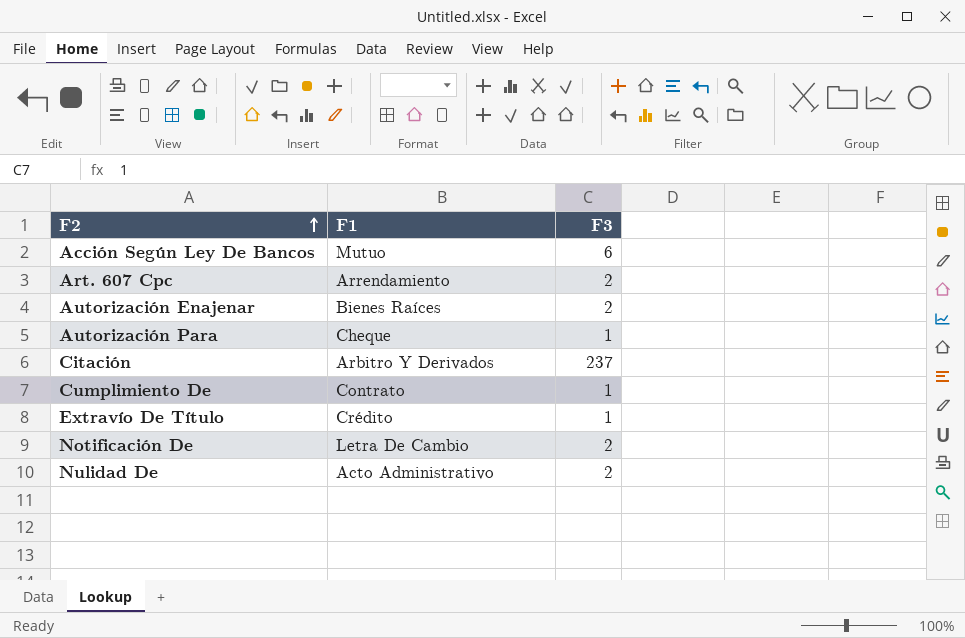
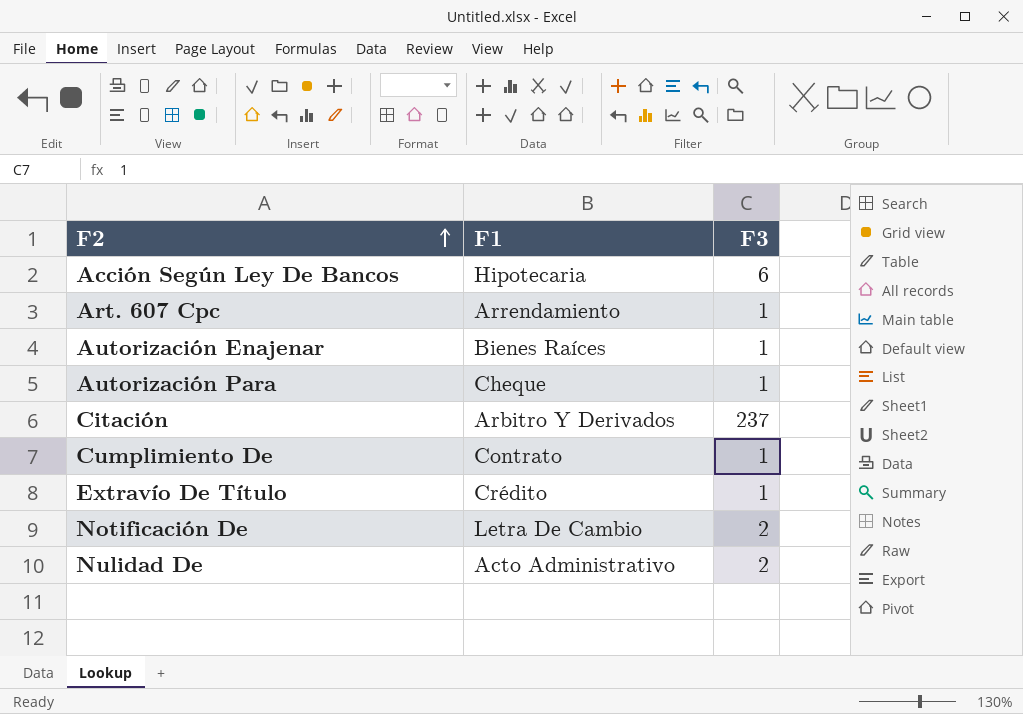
Acción Según Ley De Bancos | F1: Mutuo -> Hipotecaria
Art. 607 Cpc | F3: 2 -> 1
Autorización Enajenar | F3: 2 -> 1

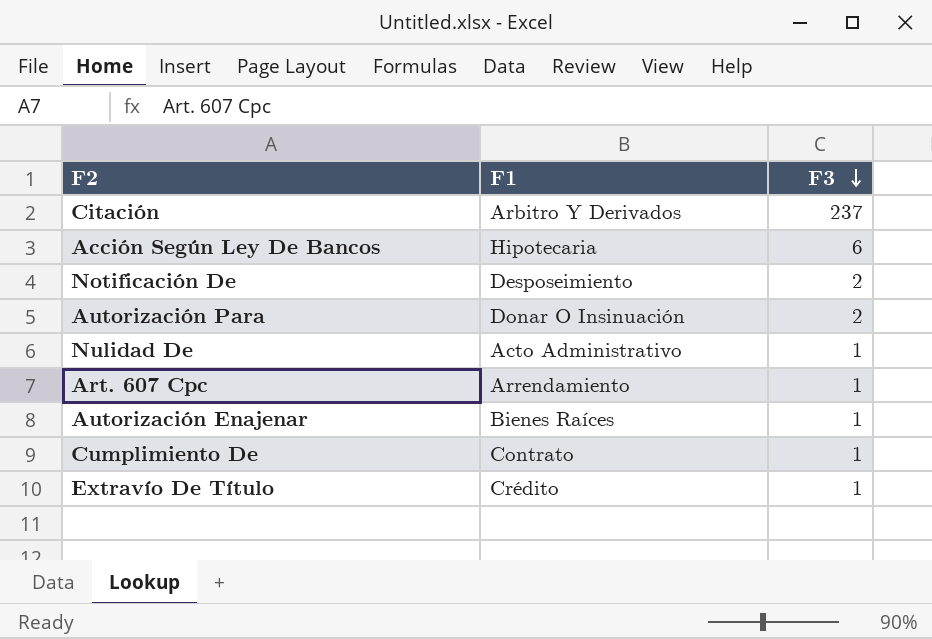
row order: F2 ascending -> F3 descending
Notificación De | F1: Letra De Cambio -> Desposeimiento
Autorización Para | F1: Cheque -> Donar O Insinuación
Autorización Para | F3: 1 -> 2
Nulidad De | F3: 2 -> 1

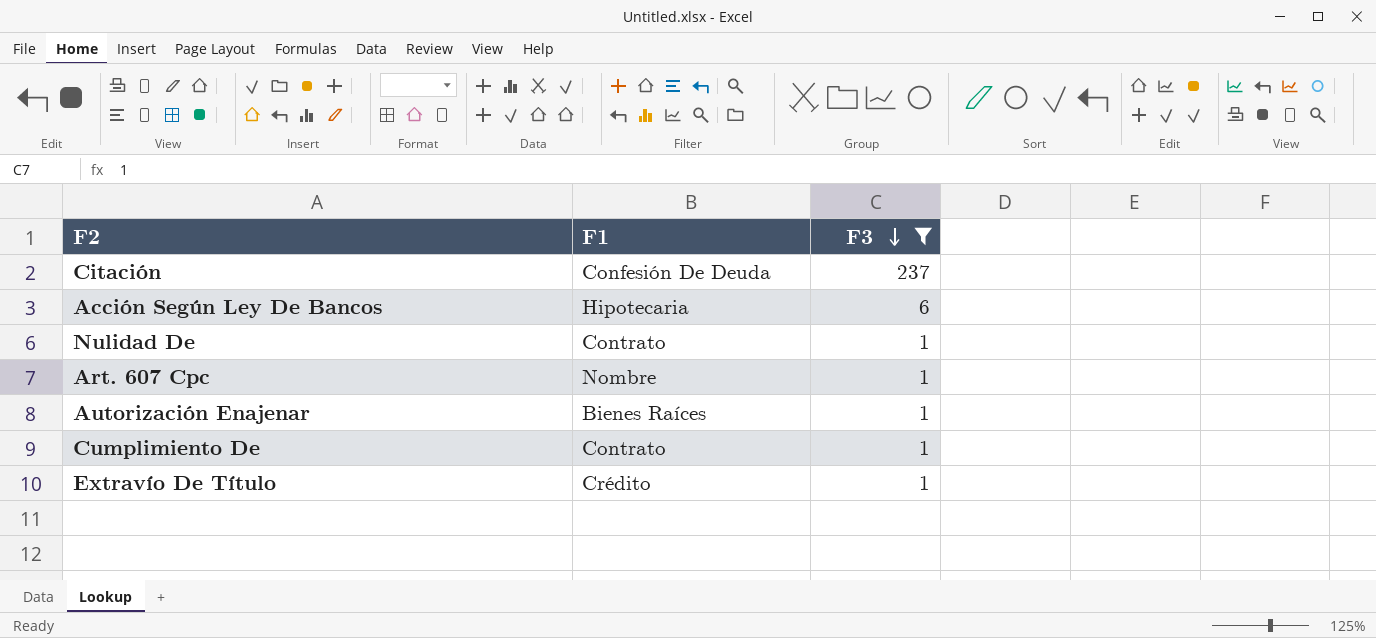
filter: none -> F3 != 2
Citación | F1: Arbitro Y Derivados -> Confesión De Deuda
Nulidad De | F1: Acto Administrativo -> Contrato
Art. 607 Cpc | F1: Arrendamiento -> Nombre

